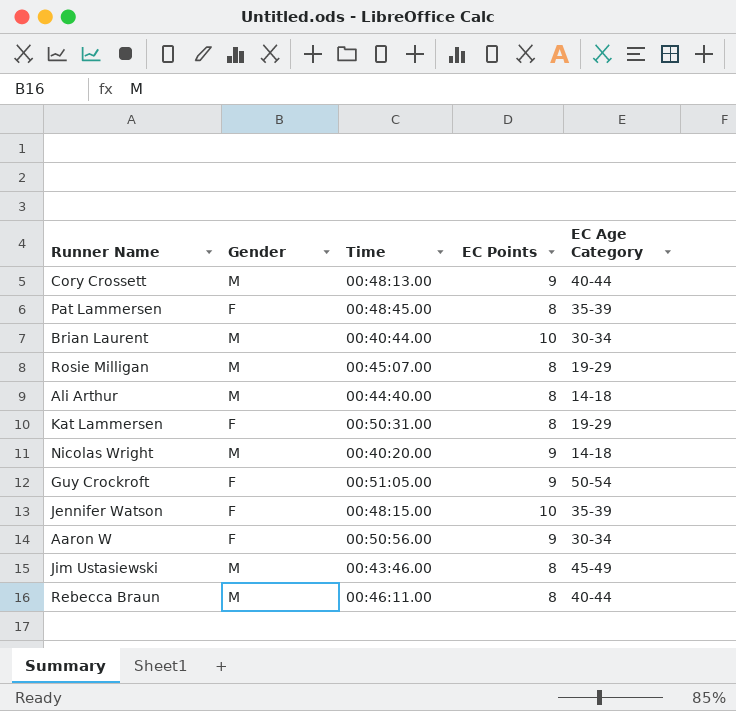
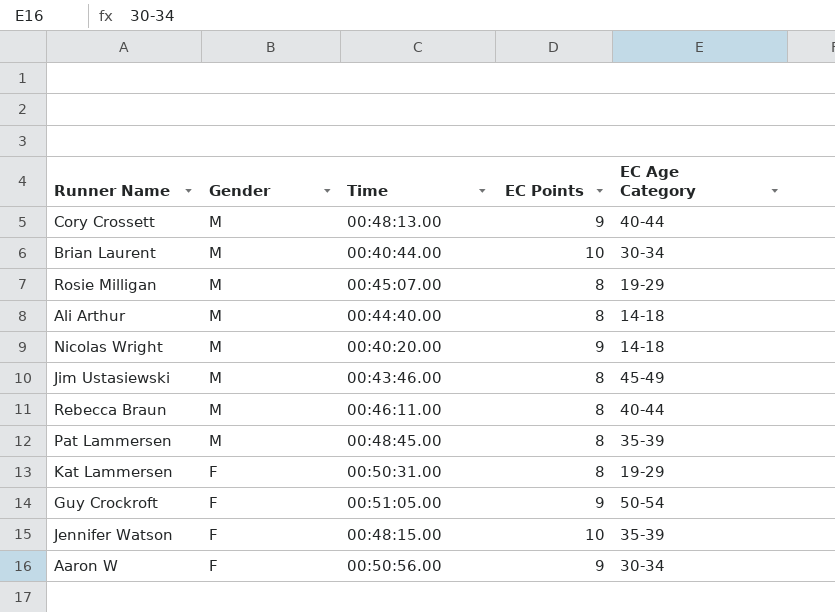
row order: none -> Gender descending
Pat Lammersen | Gender: F -> M

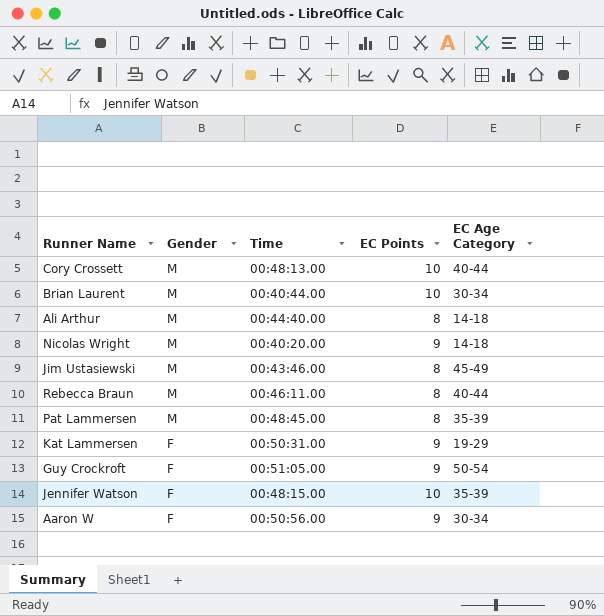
row Rosie Milligan: M | 00:45:07.00 | 8 | 19-29 -> none
Cory Crossett | EC Points: 9 -> 10
Kat Lammersen | EC Points: 8 -> 9

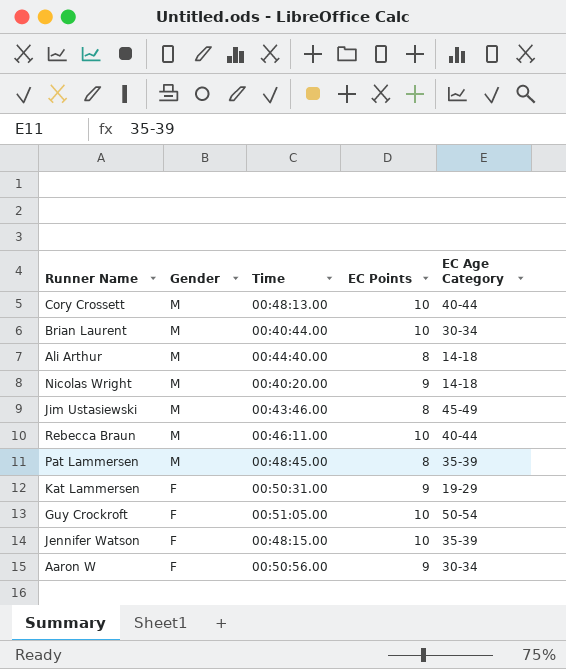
Rebecca Braun | EC Points: 8 -> 10
Guy Crockroft | EC Points: 9 -> 10

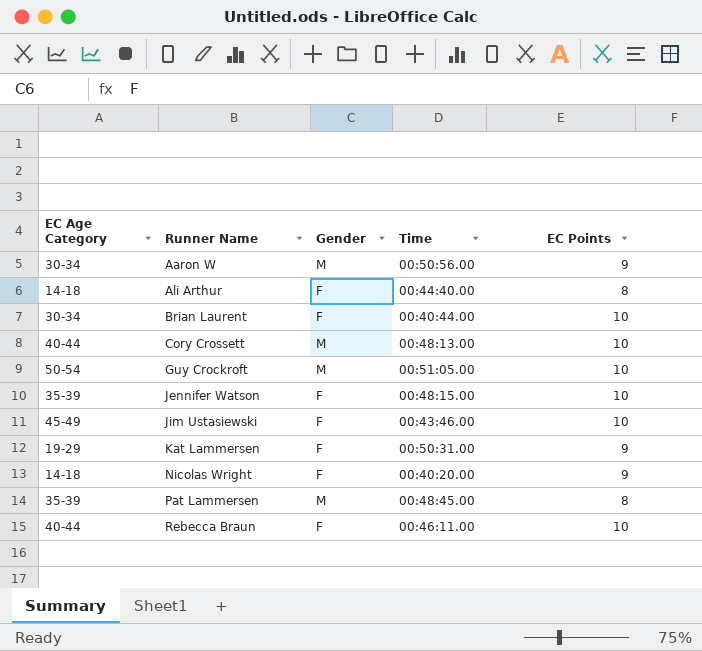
row order: Gender descending -> Runner Name ascending
column EC Age Category | position: 5 -> 1
Aaron W | Gender: F -> M
Ali Arthur | Gender: M -> F
Brian Laurent | Gender: M -> F
Guy Crockroft | Gender: F -> M
Jim Ustasiewski | Gender: M -> F
Jim Ustasiewski | EC Points: 8 -> 10
Nicolas Wright | Gender: M -> F
Rebecca Braun | Gender: M -> F

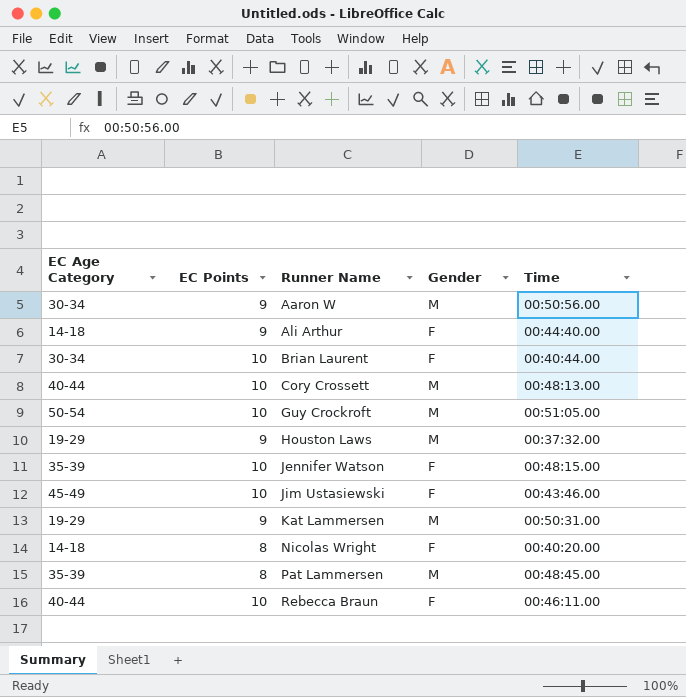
column EC Points | position: 5 -> 2
Ali Arthur | EC Points: 8 -> 9
row Houston Laws: none -> 19-29 | 9 | M | 00:37:32.00
Kat Lammersen | Gender: F -> M
Nicolas Wright | EC Points: 9 -> 8

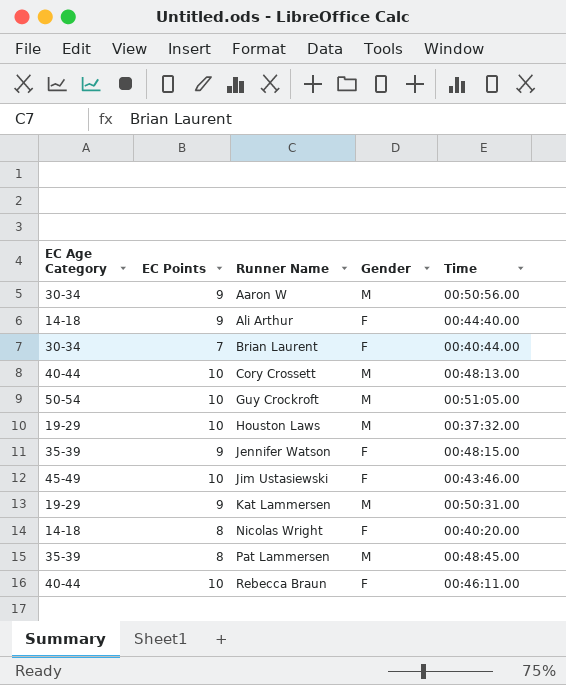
Brian Laurent | EC Points: 10 -> 7
Houston Laws | EC Points: 9 -> 10
Jennifer Watson | EC Points: 10 -> 9

